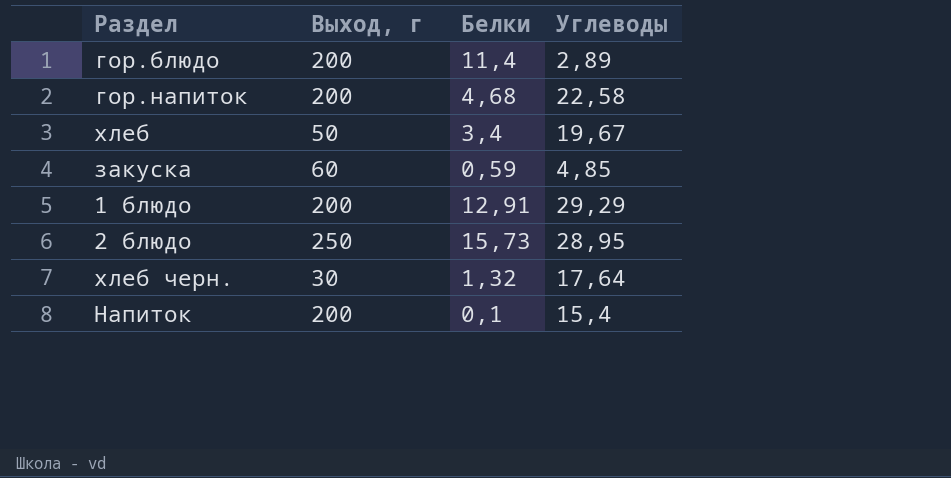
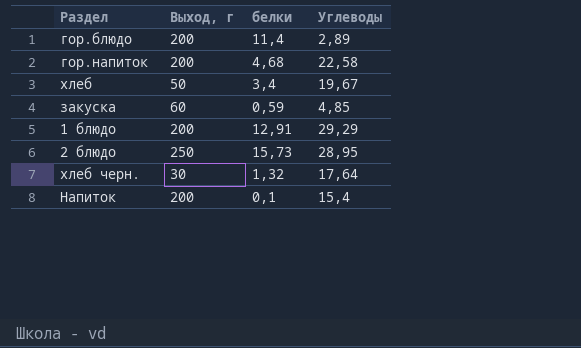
column name: Белки -> белки

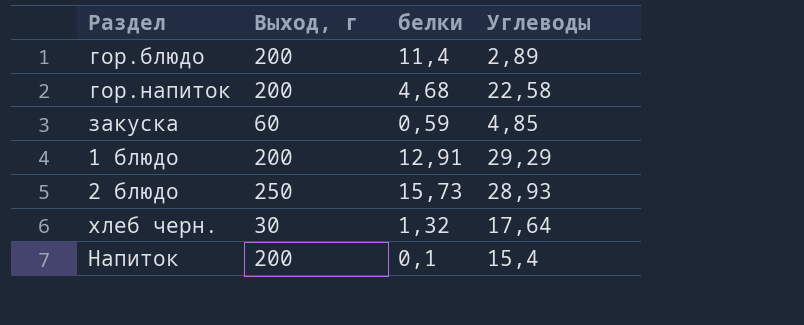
row хлеб: 50 | 3,4 | 19,67 -> none
2 блюдо | Углеводы: 28,95 -> 28,93

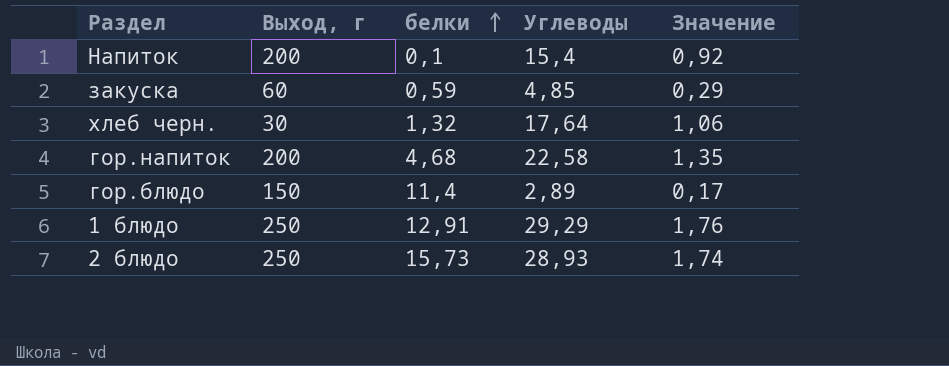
row order: none -> белки ascending
column Значение | formula: none -> [Углеводы] * 0,06
гор.блюдо | Выход, г: 200 -> 150
1 блюдо | Выход, г: 200 -> 250

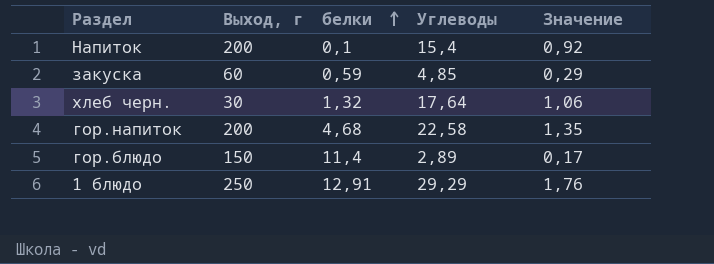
row 2 блюдо: 250 | 15,73 | 28,93 | 1,74 -> none

